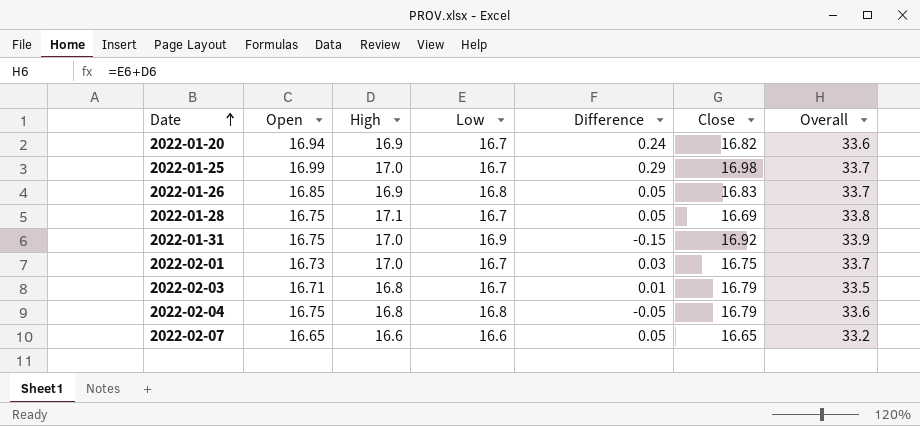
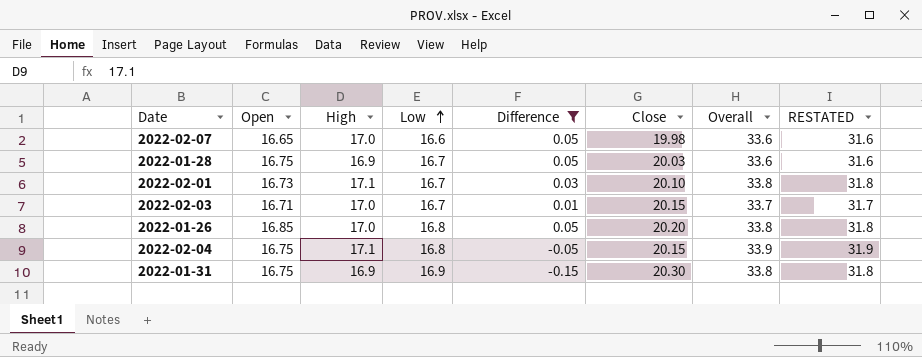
filter: none -> Difference <= 0.05
row order: Date ascending -> Low ascending
column RESTATED | formula: none -> [Overall] - 2
2022-02-07 | High: 16.6 -> 17.0
2022-02-07 | Close: 16.65 -> 19.98
2022-02-07 | Overall: 33.2 -> 33.6
2022-01-28 | High: 17.1 -> 16.9
2022-01-28 | Close: 16.69 -> 20.03
2022-01-28 | Overall: 33.8 -> 33.6
2022-02-01 | High: 17.0 -> 17.1
2022-02-01 | Close: 16.75 -> 20.10
2022-02-01 | Overall: 33.7 -> 33.8
2022-02-03 | High: 16.8 -> 17.0
2022-02-03 | Close: 16.79 -> 20.15
2022-02-03 | Overall: 33.5 -> 33.7
2022-01-26 | High: 16.9 -> 17.0
2022-01-26 | Close: 16.83 -> 20.20
2022-01-26 | Overall: 33.7 -> 33.8
2022-02-04 | High: 16.8 -> 17.1
2022-02-04 | Close: 16.79 -> 20.15
2022-02-04 | Overall: 33.6 -> 33.9
2022-01-31 | High: 17.0 -> 16.9
2022-01-31 | Close: 16.92 -> 20.30
2022-01-31 | Overall: 33.9 -> 33.8

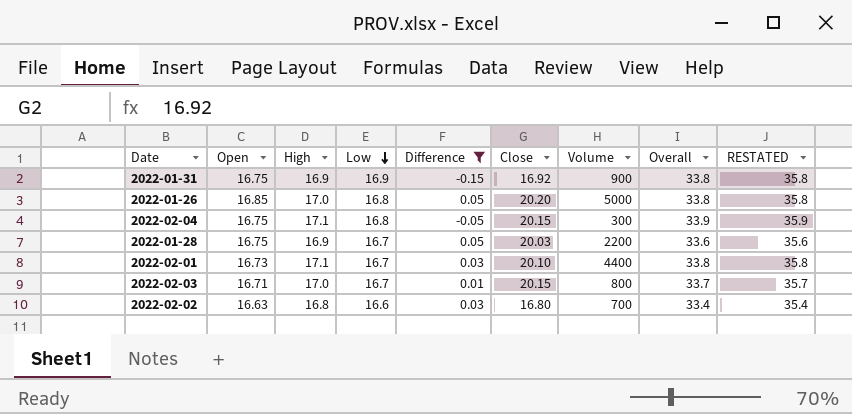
row order: Low ascending -> Low descending
column Volume | position: none -> 7
column RESTATED | formula: [Overall] - 2 -> [Overall] + 2
row 2022-02-07: 16.65 | 17.0 | 16.6 | 0.05 | 19.98 | 33.6 | 31.6 -> none
2022-01-31 | Close: 20.30 -> 16.92
row 2022-02-02: none -> 16.63 | 16.8 | 16.6 | 0.03 | 16.80 | 700 | 33.4 | 35.4

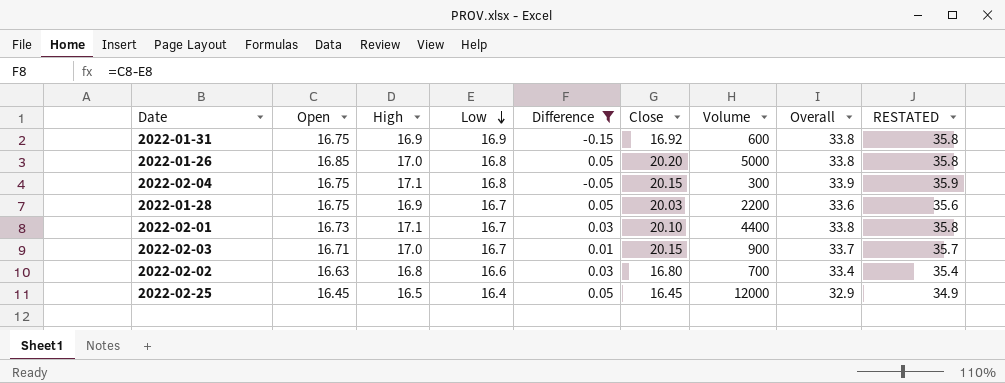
2022-01-31 | Volume: 900 -> 600
2022-02-03 | Volume: 800 -> 900
row 2022-02-25: none -> 16.45 | 16.5 | 16.4 | 0.05 | 16.45 | 12000 | 32.9 | 34.9

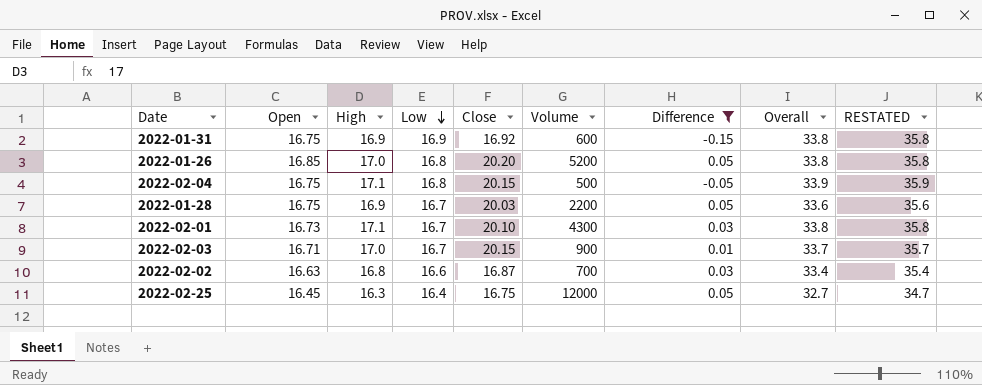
column Difference | position: 5 -> 7
2022-01-26 | Volume: 5000 -> 5200
2022-02-04 | Volume: 300 -> 500
2022-02-01 | Volume: 4400 -> 4300
2022-02-02 | Close: 16.80 -> 16.87
2022-02-25 | High: 16.5 -> 16.3
2022-02-25 | Close: 16.45 -> 16.75
2022-02-25 | Overall: 32.9 -> 32.7
2022-02-25 | RESTATED: 34.9 -> 34.7

